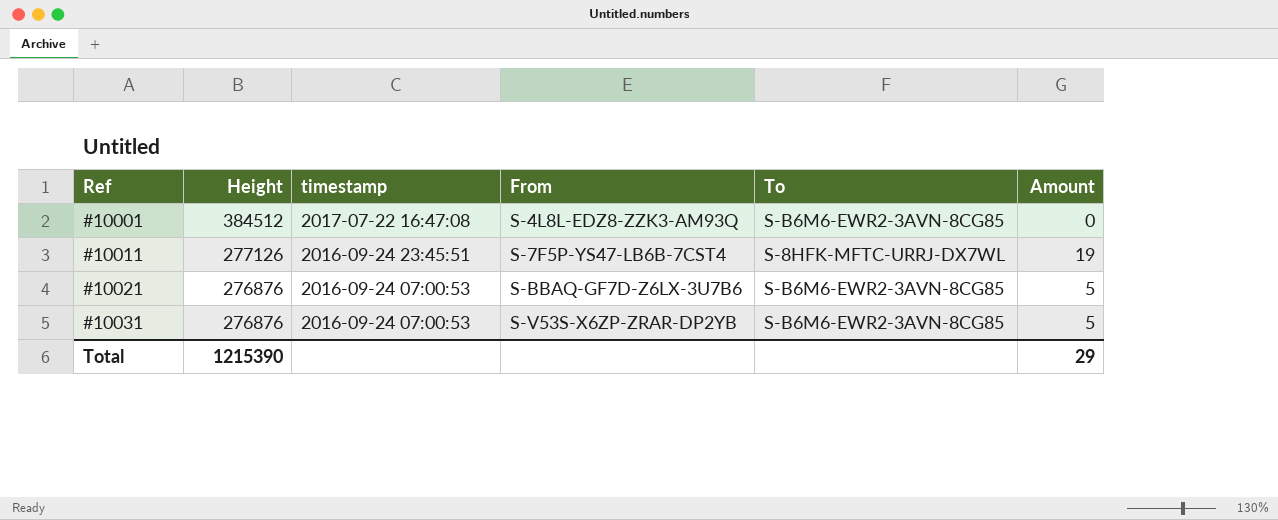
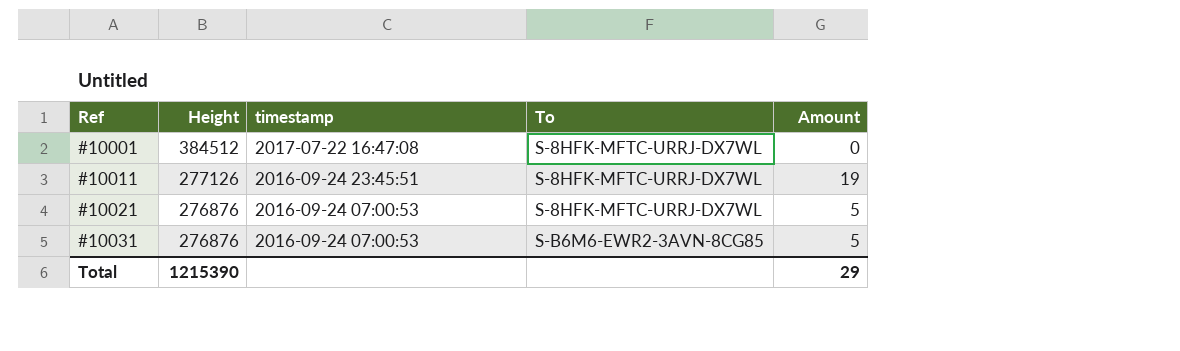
column From | position: 4 -> none
#10001 | To: S-B6M6-EWR2-3AVN-8CG85 -> S-8HFK-MFTC-URRJ-DX7WL
#10021 | To: S-B6M6-EWR2-3AVN-8CG85 -> S-8HFK-MFTC-URRJ-DX7WL

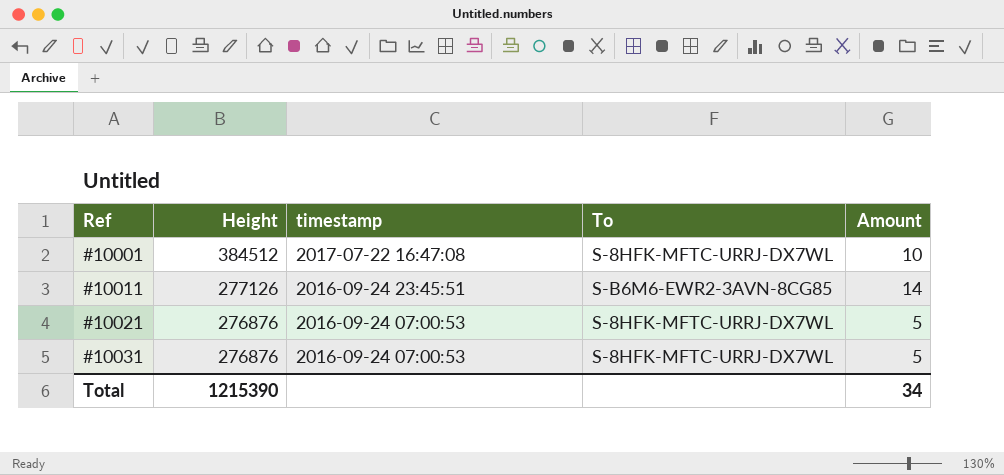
#10001 | Amount: 0 -> 10
#10011 | To: S-8HFK-MFTC-URRJ-DX7WL -> S-B6M6-EWR2-3AVN-8CG85
#10011 | Amount: 19 -> 14
#10031 | To: S-B6M6-EWR2-3AVN-8CG85 -> S-8HFK-MFTC-URRJ-DX7WL
Total | Amount: 29 -> 34

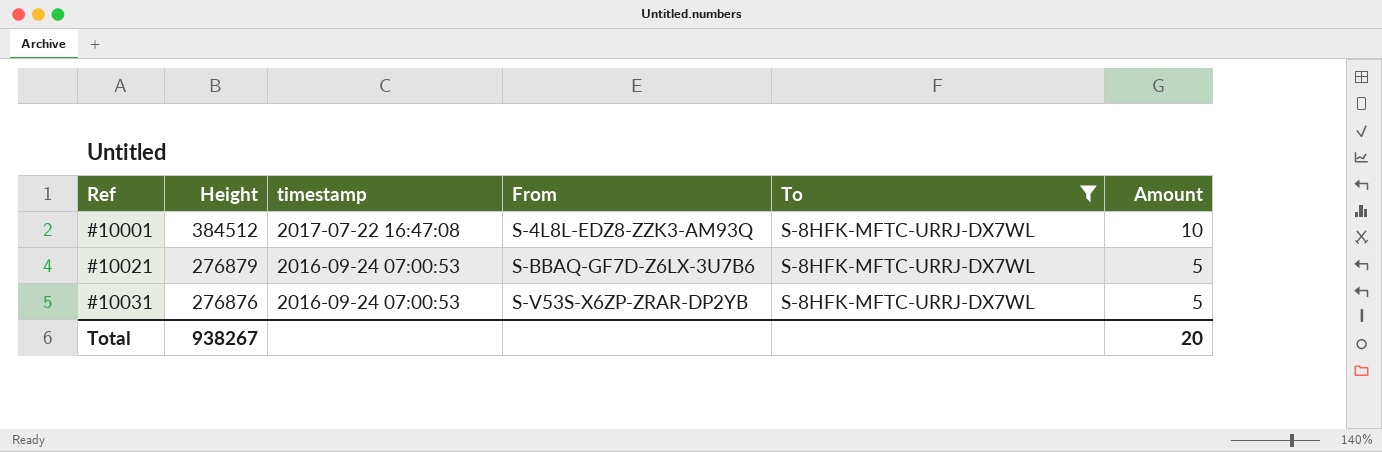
filter: none -> To = S-8HFK-MFTC-URRJ-DX7WL
column From | position: none -> 4
#10021 | Height: 276876 -> 276879
Total | Height: 1215390 -> 938267
Total | Amount: 34 -> 20

